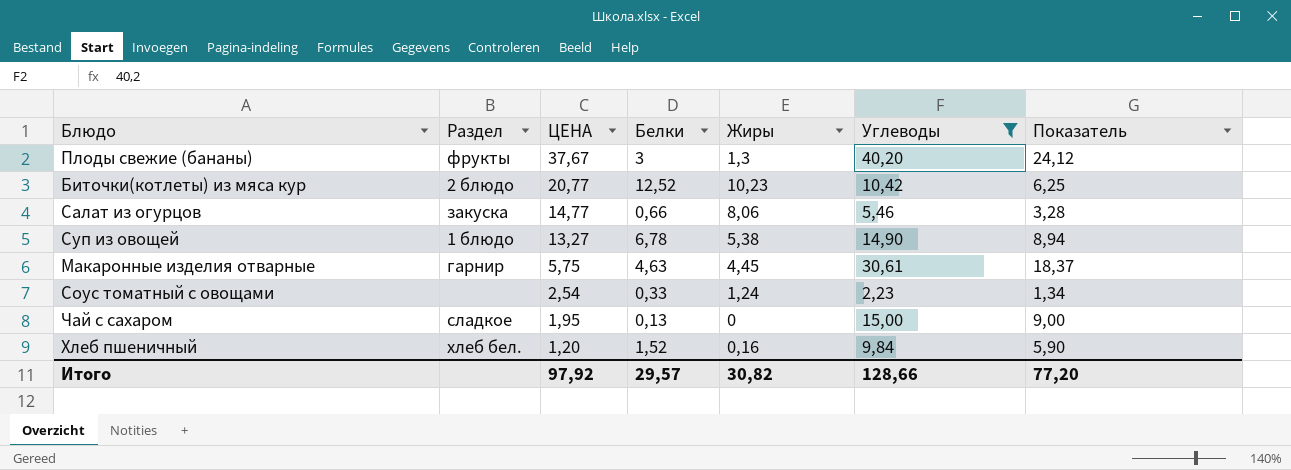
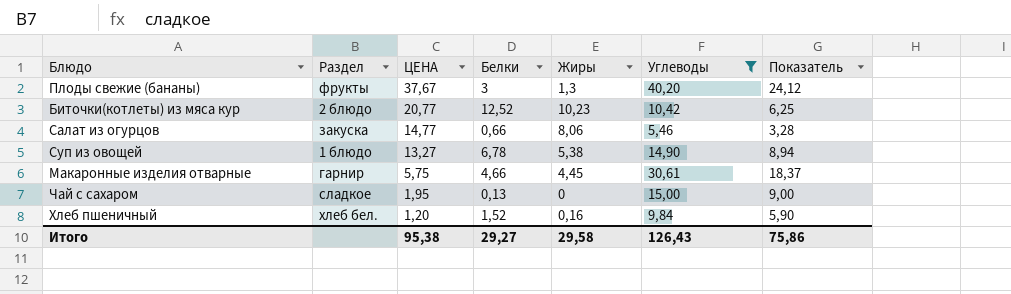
row Соус томатный с овощами: none | 2,54 | 0,33 | 1,24 | 2,23 | 1,34 -> none
Макаронные изделия отварные | Белки: 4,63 -> 4,66
Итого | ЦЕНА: 97,92 -> 95,38
Итого | Белки: 29,57 -> 29,27
Итого | Жиры: 30,82 -> 29,58
Итого | Углеводы: 128,66 -> 126,43
Итого | Показатель: 77,20 -> 75,86

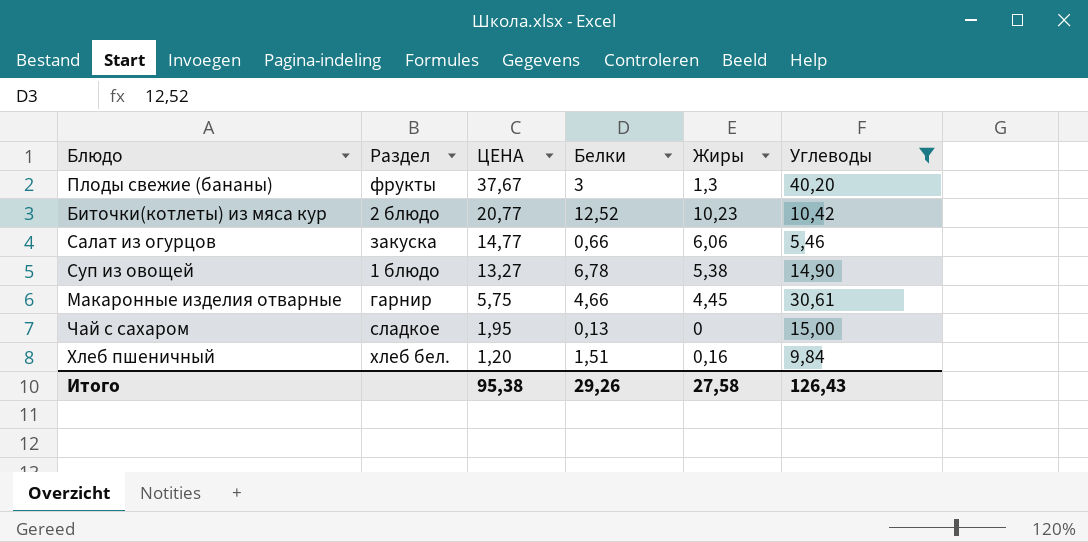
column Показатель | formula: [Углеводы] * 0,6 -> none
Салат из огурцов | Жиры: 8,06 -> 6,06
Хлеб пшеничный | Белки: 1,52 -> 1,51
Итого | Белки: 29,27 -> 29,26
Итого | Жиры: 29,58 -> 27,58

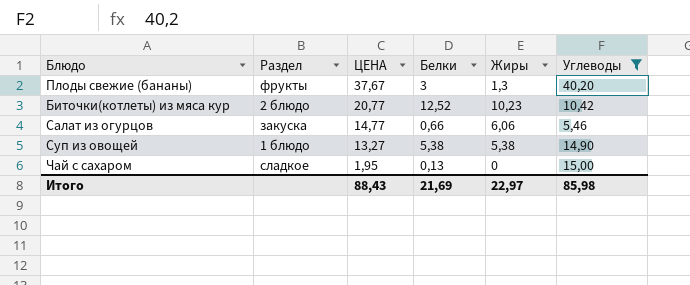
row Макаронные изделия отварные: гарнир | 5,75 | 4,66 | 4,45 | 30,61 -> none
row Хлеб пшеничный: хлеб бел. | 1,20 | 1,51 | 0,16 | 9,84 -> none
Суп из овощей | Белки: 6,78 -> 5,38
Итого | ЦЕНА: 95,38 -> 88,43
Итого | Белки: 29,26 -> 21,69
Итого | Жиры: 27,58 -> 22,97
Итого | Углеводы: 126,43 -> 85,98

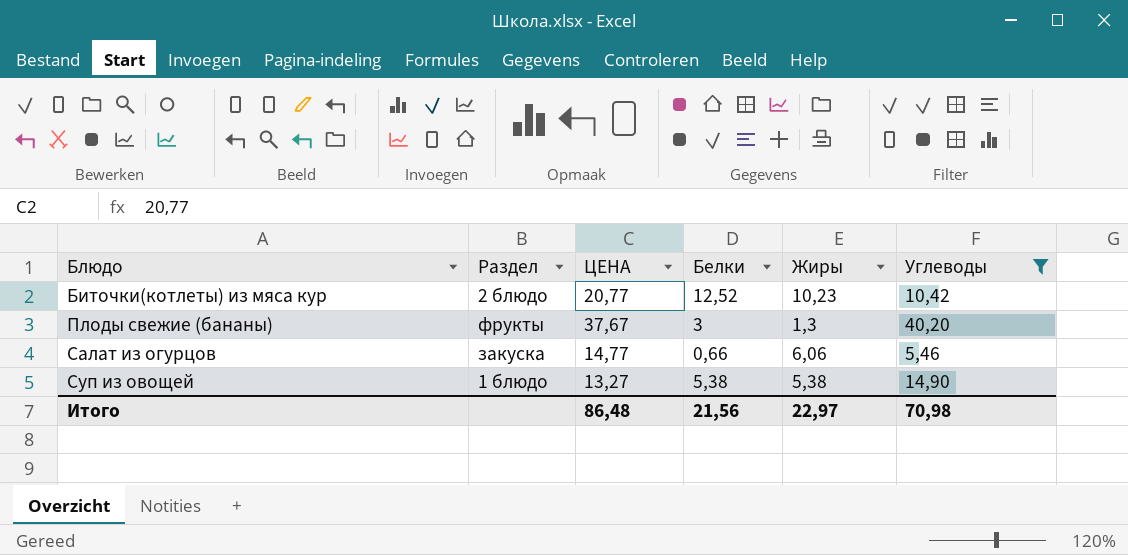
row order: ЦЕНА descending -> Блюдо ascending
row Чай с сахаром: сладкое | 1,95 | 0,13 | 0 | 15,00 -> none
Итого | ЦЕНА: 88,43 -> 86,48
Итого | Белки: 21,69 -> 21,56
Итого | Углеводы: 85,98 -> 70,98

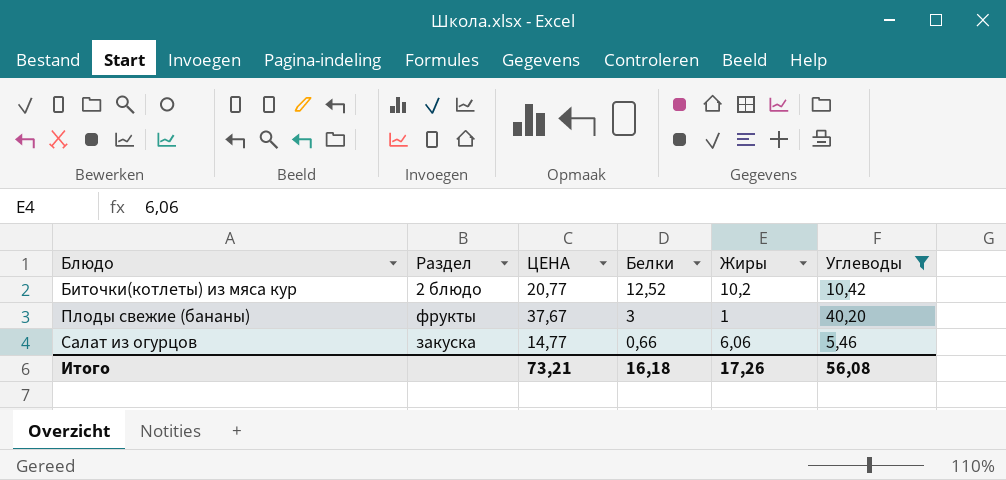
row Суп из овощей: 1 блюдо | 13,27 | 5,38 | 5,38 | 14,90 -> none
Биточки(котлеты) из мяса кур | Жиры: 10,23 -> 10,2
Плоды свежие (бананы) | Жиры: 1,3 -> 1
Итого | ЦЕНА: 86,48 -> 73,21
Итого | Белки: 21,56 -> 16,18
Итого | Жиры: 22,97 -> 17,26
Итого | Углеводы: 70,98 -> 56,08

